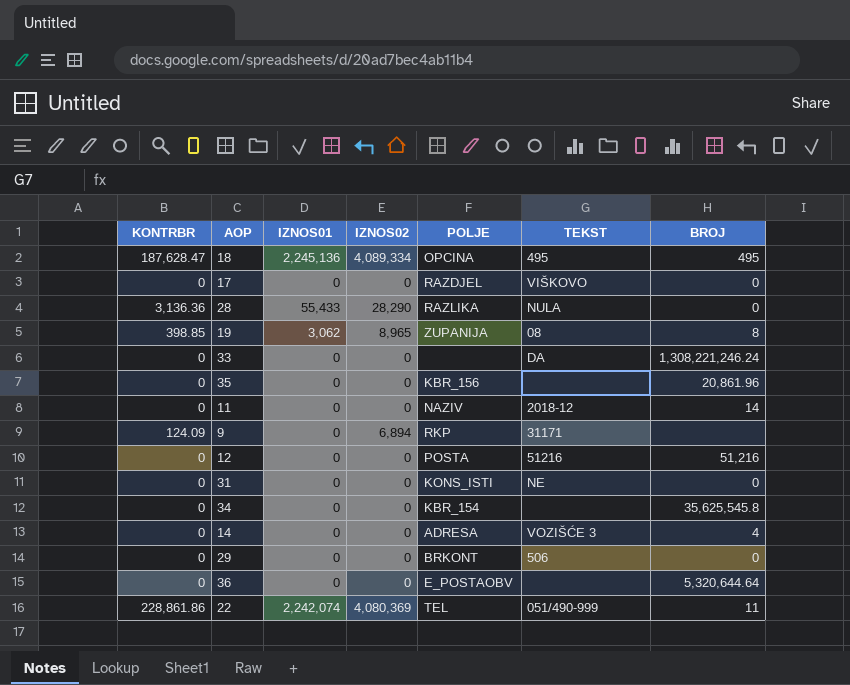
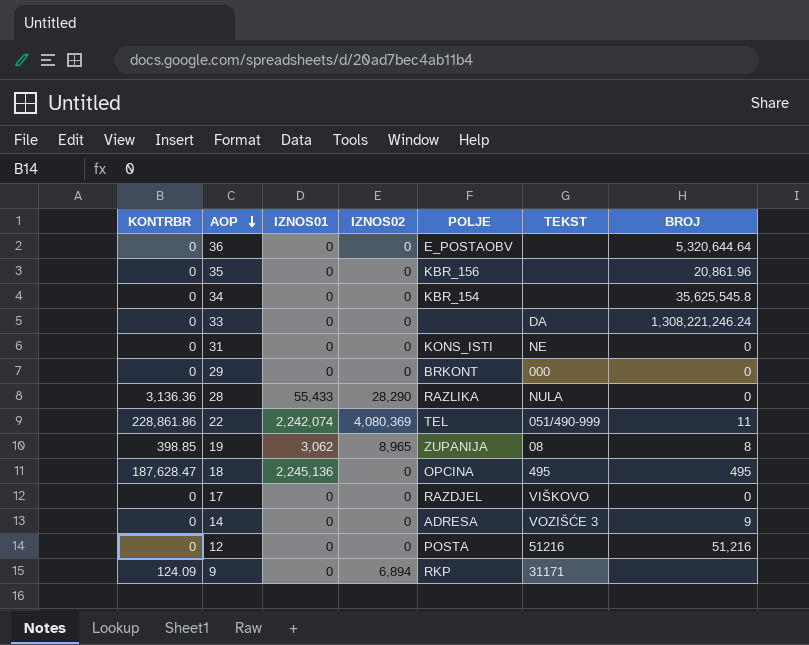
row order: none -> AOP descending
row 11: 0 | 0 | 0 | NAZIV | 2018-12 | 14 -> none
29 | TEKST: 506 -> 000
18 | IZNOS02: 4,089,334 -> 0
14 | BROJ: 4 -> 9

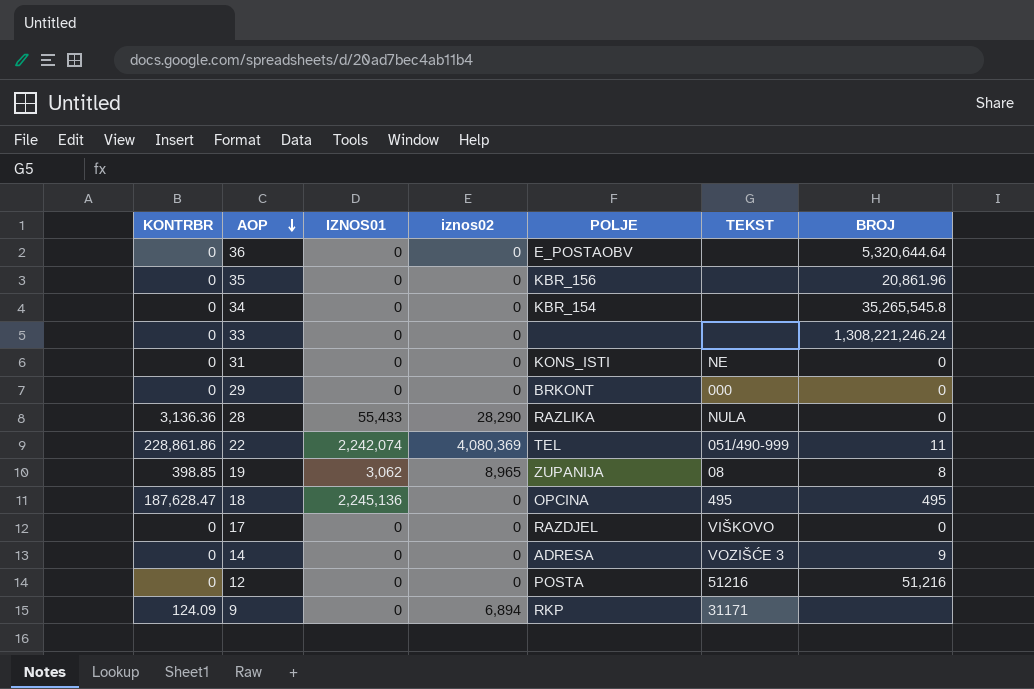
column name: IZNOS02 -> iznos02
34 | BROJ: 35,625,545.8 -> 35,265,545.8
33 | TEKST: DA -> none

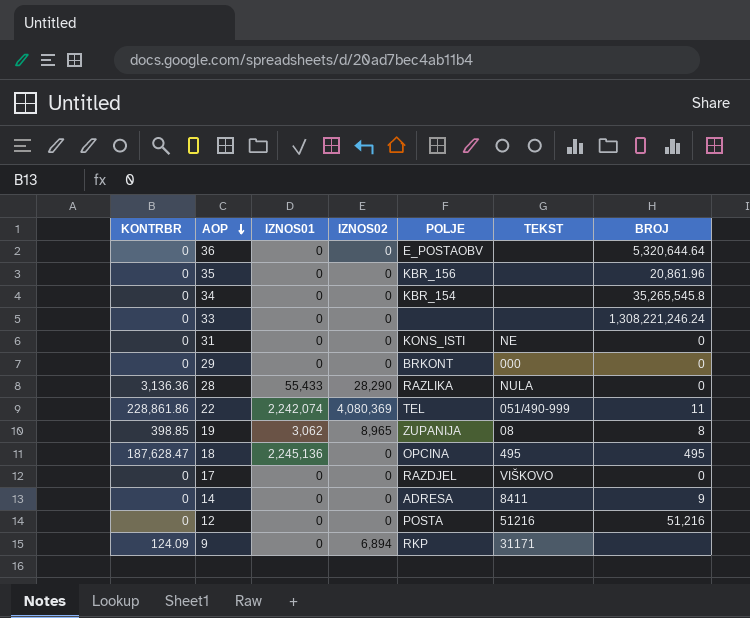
column name: iznos02 -> IZNOS02
14 | TEKST: VOZIŠĆE 3 -> 8411

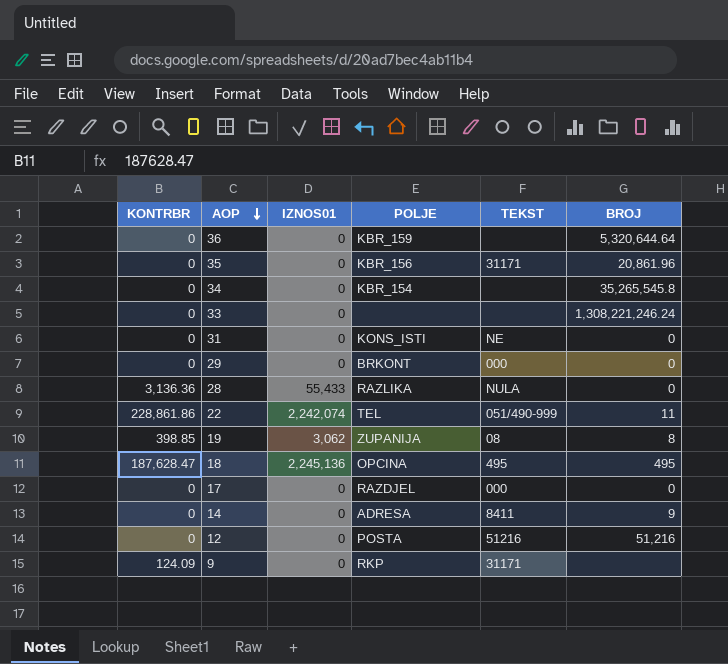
column IZNOS02 | position: 4 -> none
36 | POLJE: E_POSTAOBV -> KBR_159
35 | TEKST: none -> 31171
17 | TEKST: VIŠKOVO -> 000

